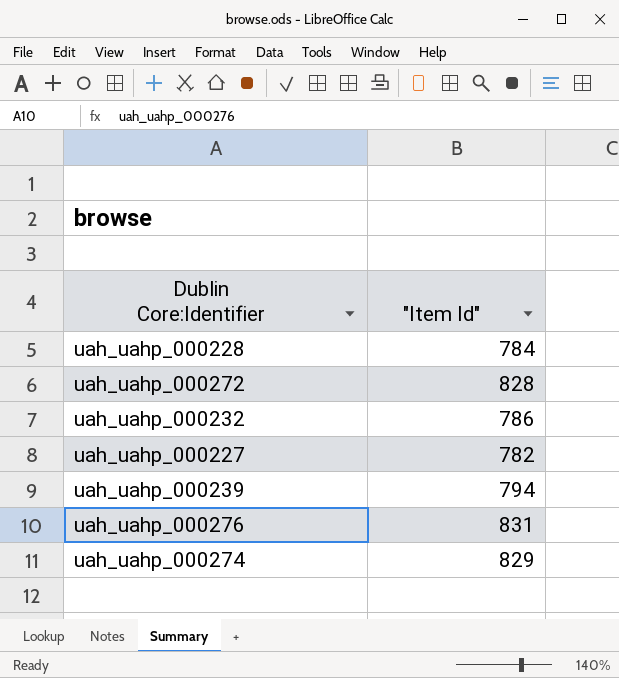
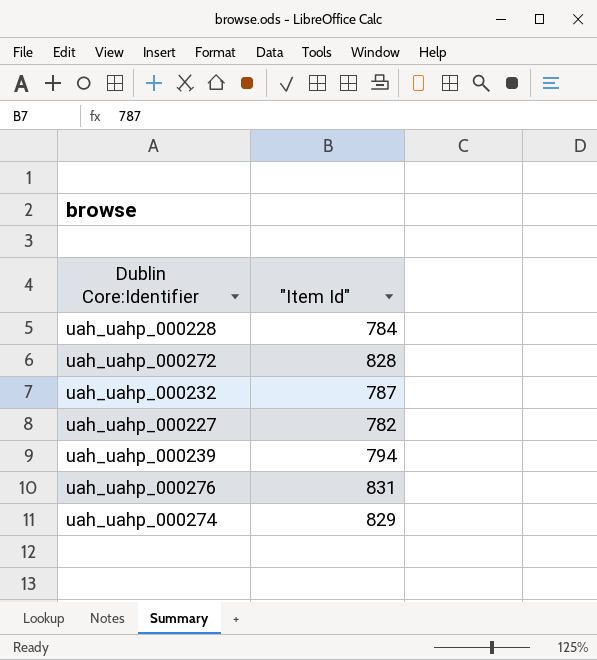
uah_uahp_000232 | "Item Id": 786 -> 787

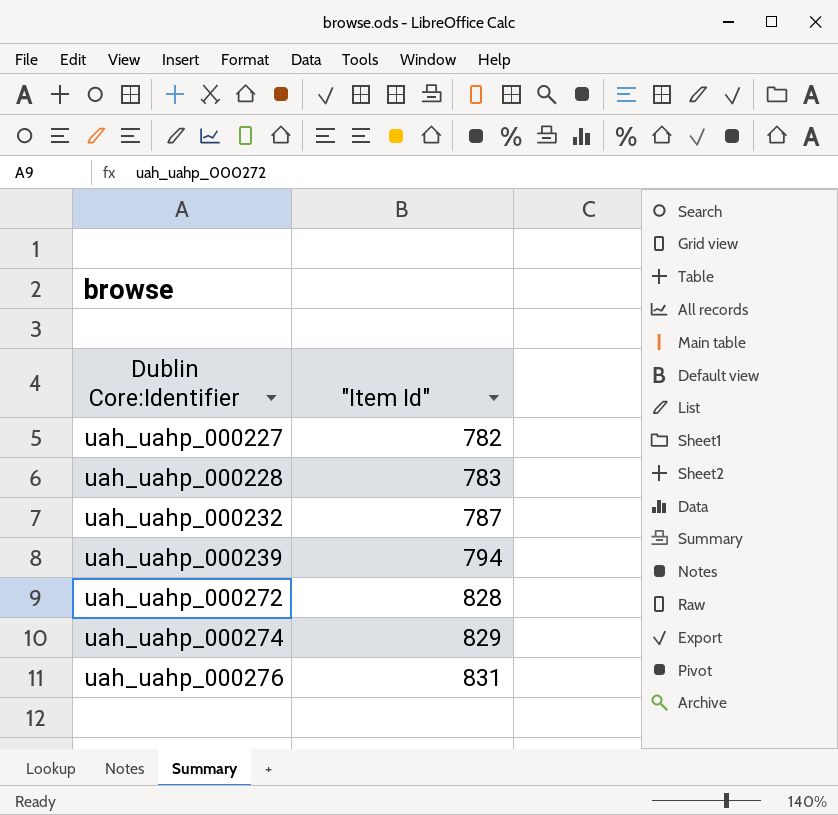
row order: none -> Dublin Core:Identifier ascending
uah_uahp_000228 | "Item Id": 784 -> 783

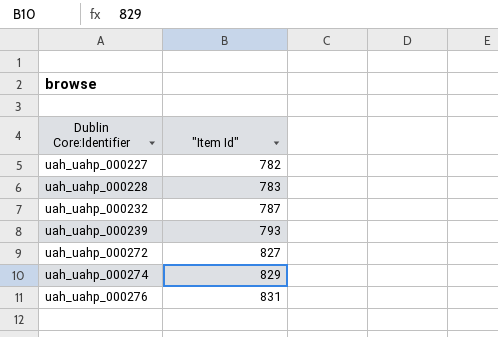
uah_uahp_000239 | "Item Id": 794 -> 793
uah_uahp_000272 | "Item Id": 828 -> 827

